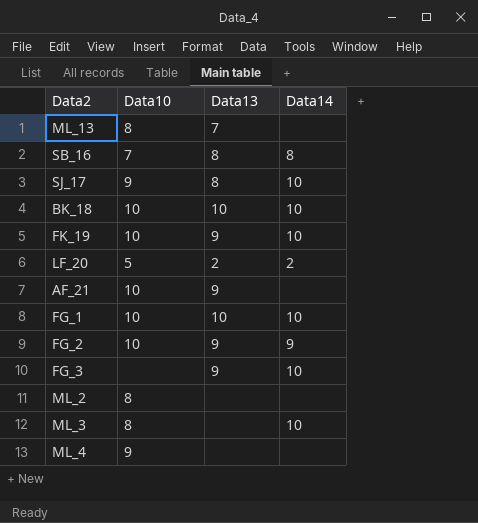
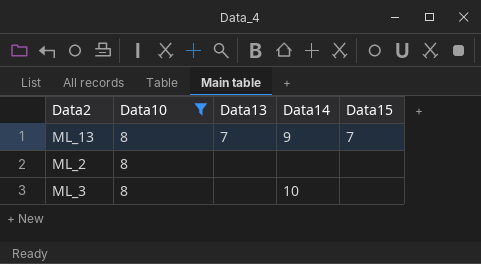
filter: none -> Data10 = 8
column Data15 | position: none -> 5
ML_13 | Data14: none -> 9

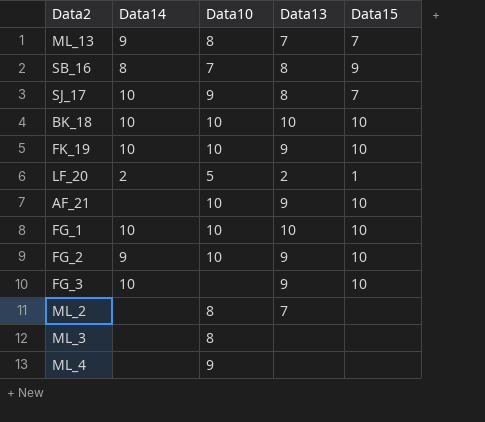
filter: Data10 = 8 -> none
column Data14 | position: 4 -> 2
ML_2 | Data13: none -> 7
ML_3 | Data14: 10 -> none

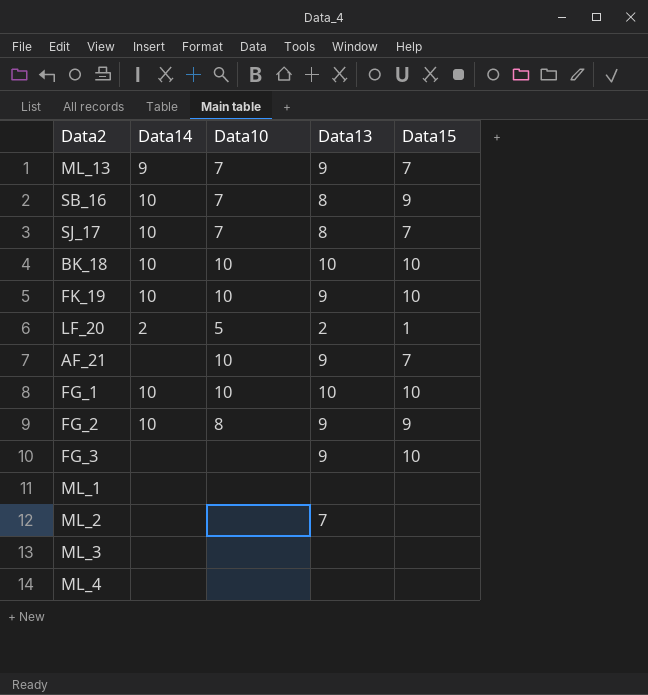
ML_13 | Data10: 8 -> 7
ML_13 | Data13: 7 -> 9
SB_16 | Data14: 8 -> 10
SJ_17 | Data10: 9 -> 7
AF_21 | Data15: 10 -> 7
FG_2 | Data14: 9 -> 10
FG_2 | Data10: 10 -> 8
FG_2 | Data15: 10 -> 9
FG_3 | Data14: 10 -> none
row ML_1: none -> none | none | none | none
ML_2 | Data10: 8 -> none
ML_3 | Data10: 8 -> none
ML_4 | Data10: 9 -> none

